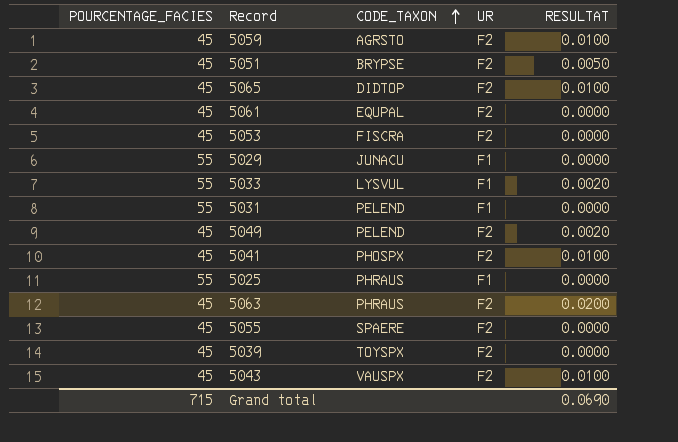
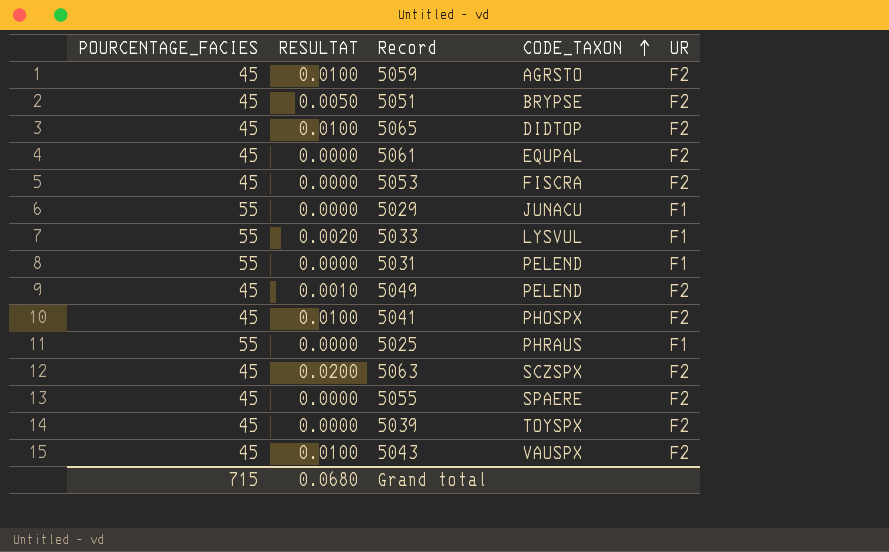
column RESULTAT | position: 5 -> 2
5049 | RESULTAT: 0.0020 -> 0.0010
5063 | CODE_TAXON: PHRAUS -> SCZSPX
Grand total | RESULTAT: 0.0690 -> 0.0680

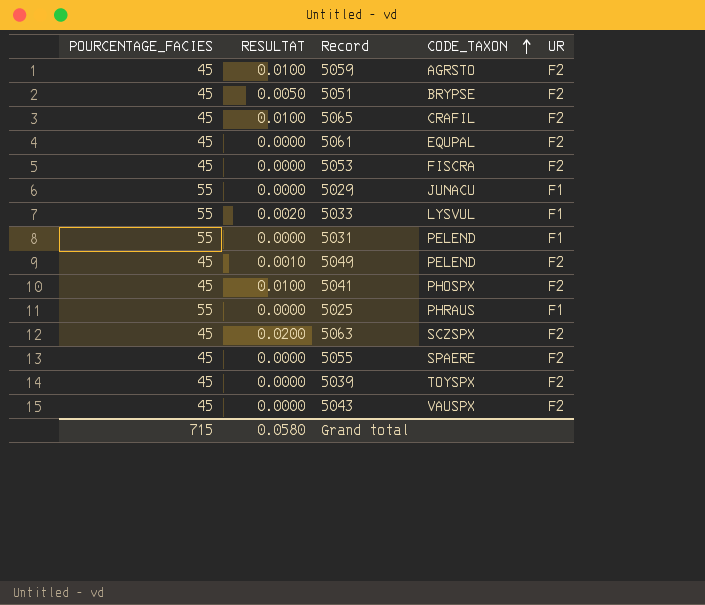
5065 | CODE_TAXON: DIDTOP -> CRAFIL
5043 | RESULTAT: 0.0100 -> 0.0000
Grand total | RESULTAT: 0.0680 -> 0.0580

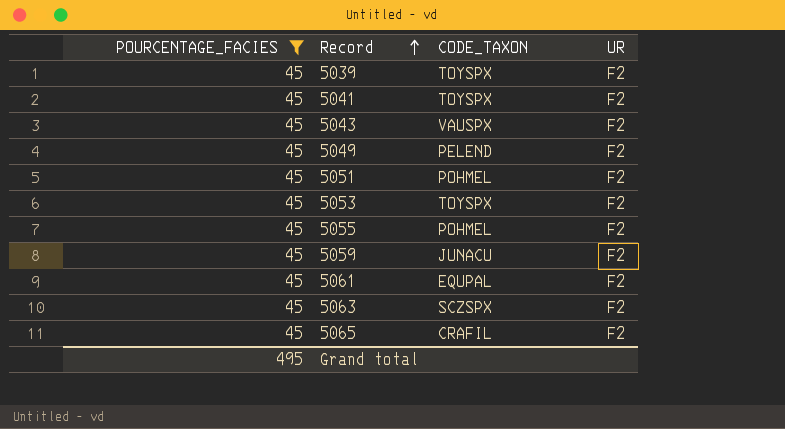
filter: none -> POURCENTAGE_FACIES = 45
row order: CODE_TAXON ascending -> Record ascending
column RESULTAT | position: 2 -> none
5041 | CODE_TAXON: PHOSPX -> TOYSPX
5051 | CODE_TAXON: BRYPSE -> POHMEL
5053 | CODE_TAXON: FISCRA -> TOYSPX
5055 | CODE_TAXON: SPAERE -> POHMEL
5059 | CODE_TAXON: AGRSTO -> JUNACU
Grand total | POURCENTAGE_FACIES: 715 -> 495

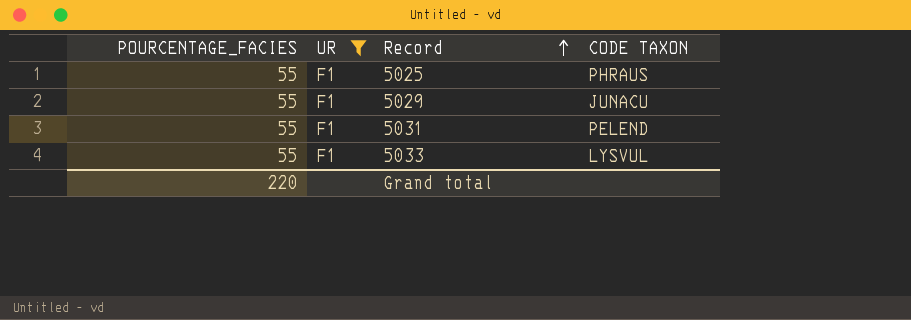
filter: POURCENTAGE_FACIES = 45 -> UR = F1
column UR | position: 4 -> 2
column name: CODE_TAXON -> CODE TAXON
Grand total | POURCENTAGE_FACIES: 495 -> 220

